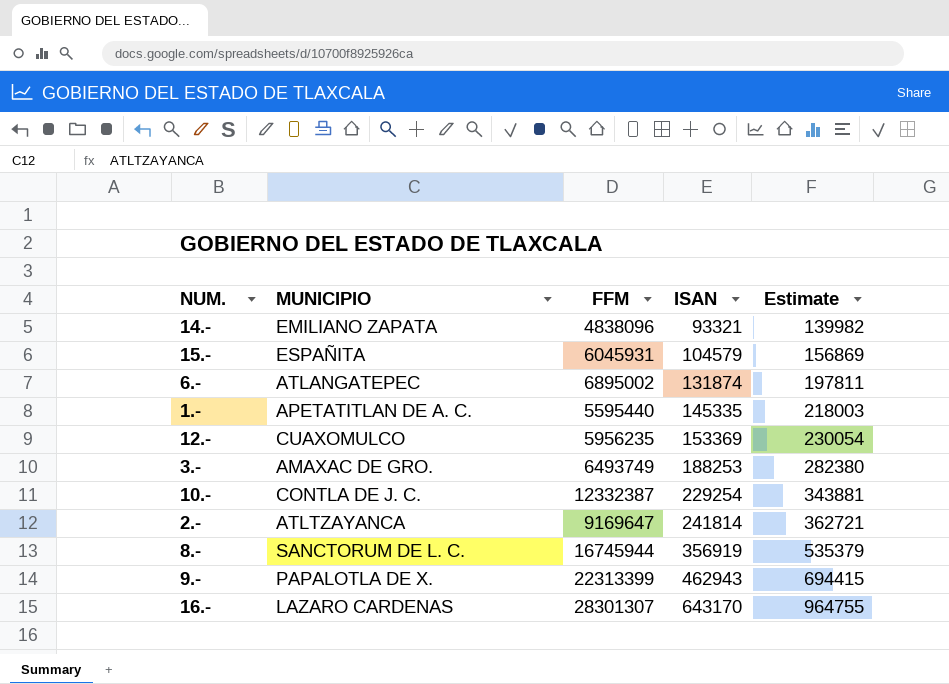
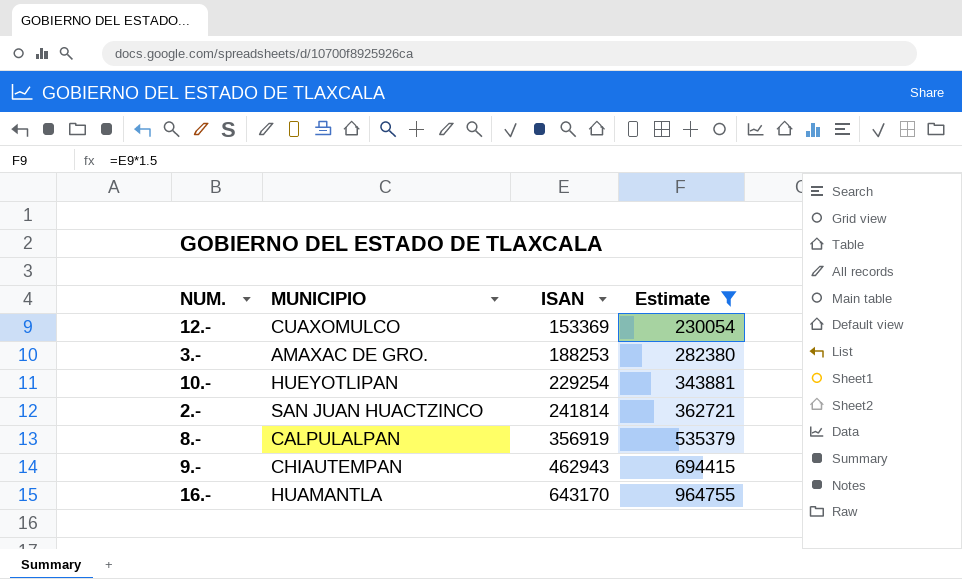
filter: none -> Estimate >= 230054
column FFM | position: 3 -> none
10.- | MUNICIPIO: CONTLA DE J. C. -> HUEYOTLIPAN
2.- | MUNICIPIO: ATLTZAYANCA -> SAN JUAN HUACTZINCO
8.- | MUNICIPIO: SANCTORUM DE L. C. -> CALPULALPAN
9.- | MUNICIPIO: PAPALOTLA DE X. -> CHIAUTEMPAN
16.- | MUNICIPIO: LAZARO CARDENAS -> HUAMANTLA

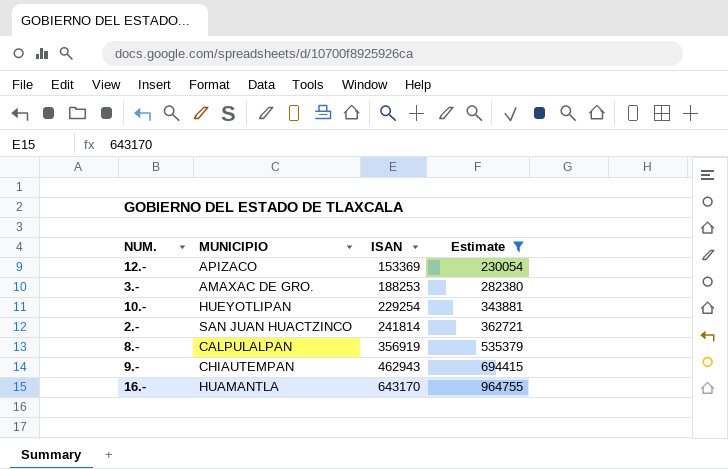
12.- | MUNICIPIO: CUAXOMULCO -> APIZACO

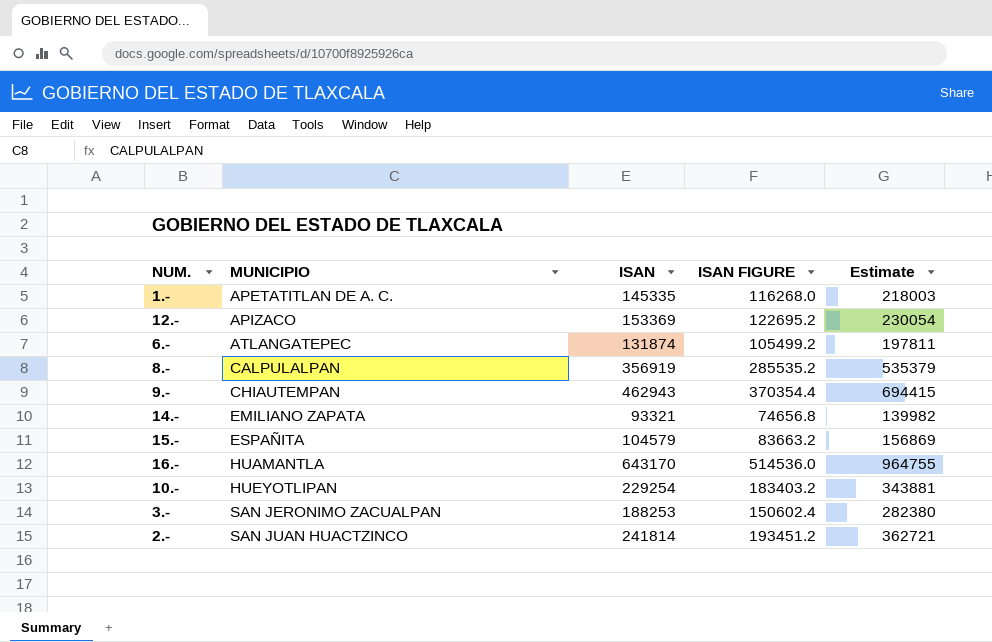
filter: Estimate >= 230054 -> none
row order: ISAN ascending -> MUNICIPIO ascending
column ISAN FIGURE | formula: none -> [ISAN] * 0.8
3.- | MUNICIPIO: AMAXAC DE GRO. -> SAN JERONIMO ZACUALPAN

